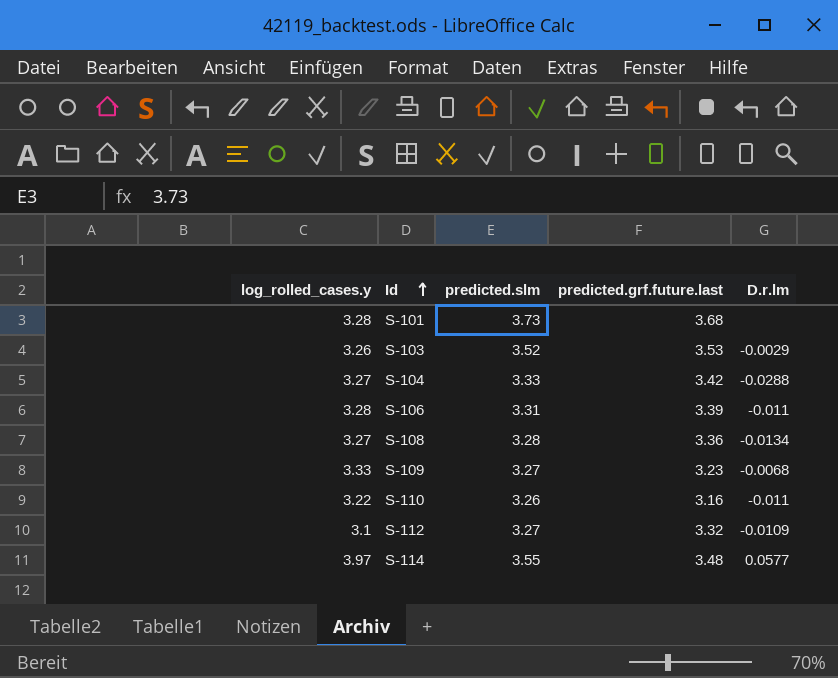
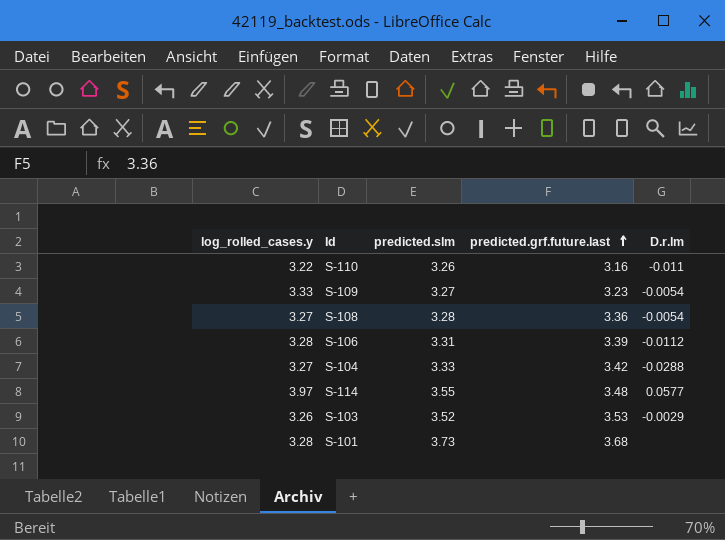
row order: Id ascending -> predicted.grf.future.last ascending
row S-112: 3.1 | 3.27 | 3.32 | -0.0109 -> none
S-109 | D.r.lm: -0.0068 -> -0.0054
S-108 | D.r.lm: -0.0134 -> -0.0054
S-106 | D.r.lm: -0.011 -> -0.0112

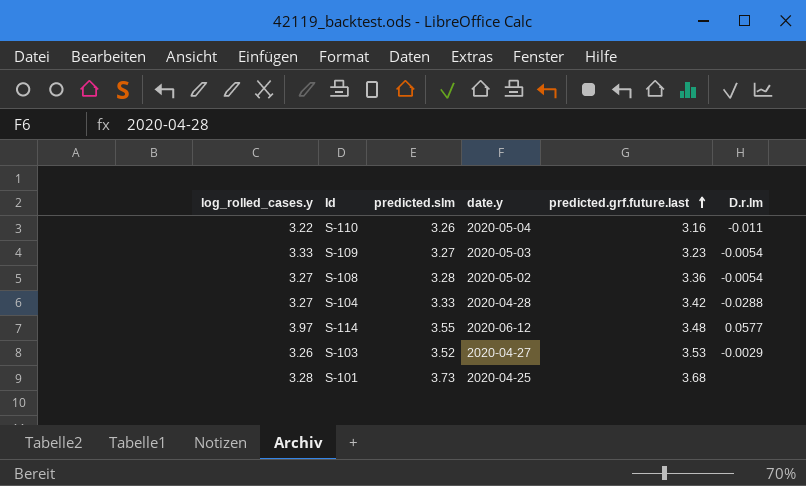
column date.y | position: none -> 4
row S-106: 3.28 | 3.31 | 3.39 | -0.0112 -> none

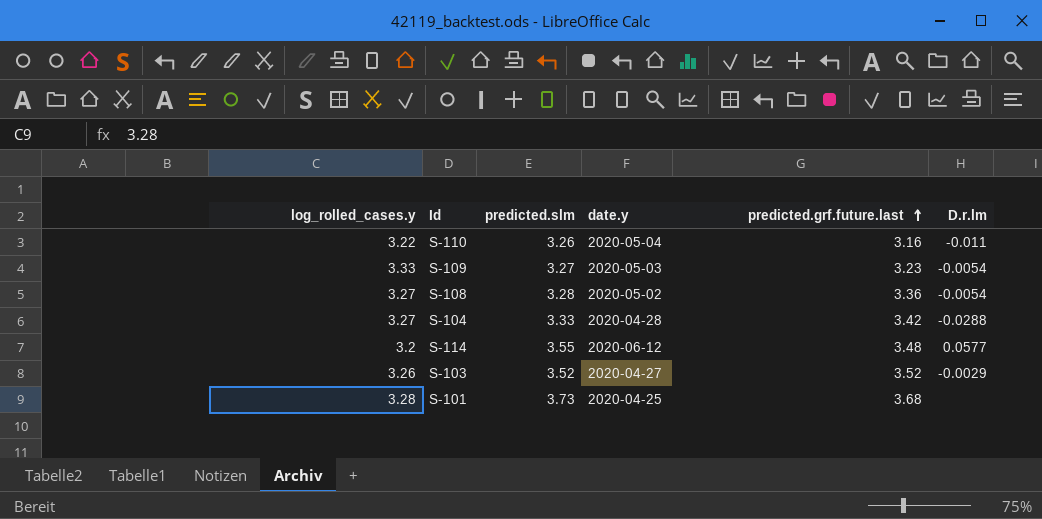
S-114 | log_rolled_cases.y: 3.97 -> 3.2
S-103 | predicted.grf.future.last: 3.53 -> 3.52

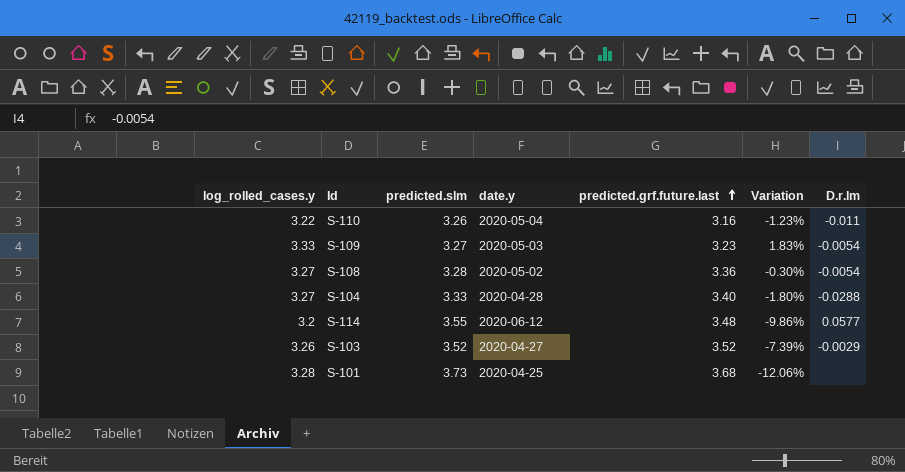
column Variation | formula: none -> ([log_rolled_cases.y] - [predicted.slm]) / [predicted.slm]
S-104 | predicted.grf.future.last: 3.42 -> 3.40

